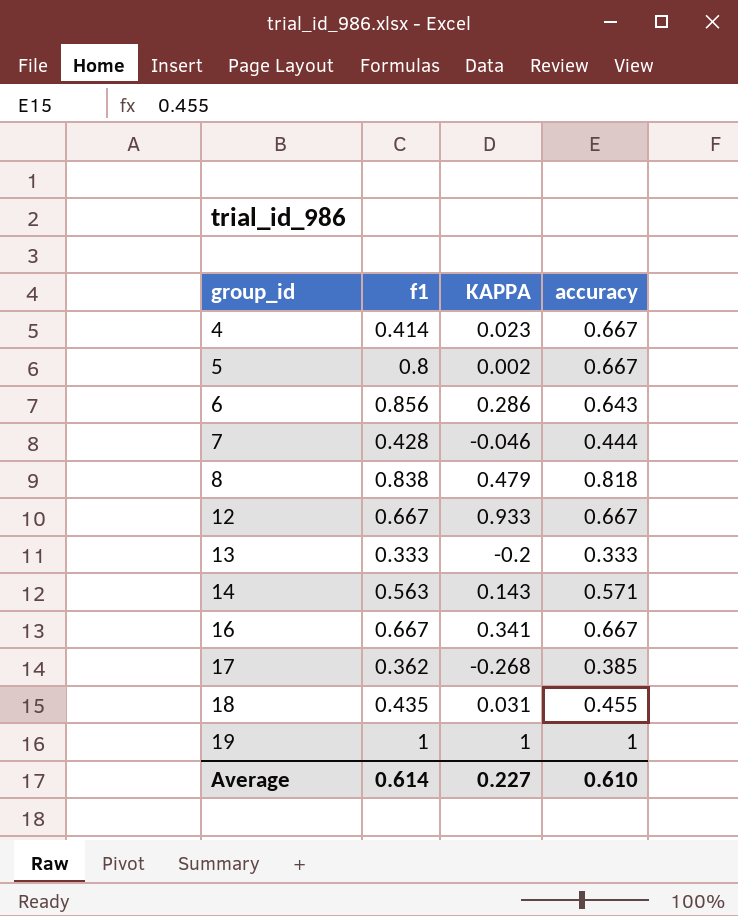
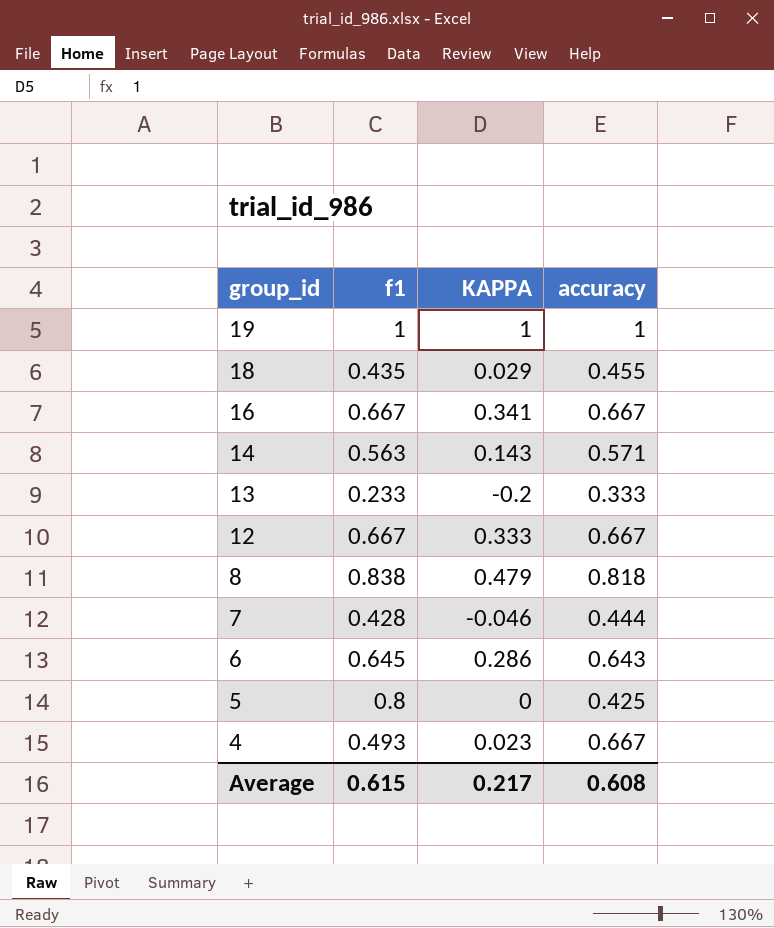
row order: group_id ascending -> group_id descending
row 17: 0.362 | -0.268 | 0.385 -> none
18 | KAPPA: 0.031 -> 0.029
13 | f1: 0.333 -> 0.233
12 | KAPPA: 0.933 -> 0.333
6 | f1: 0.856 -> 0.645
5 | KAPPA: 0.002 -> 0
5 | accuracy: 0.667 -> 0.425
4 | f1: 0.414 -> 0.493
Average | f1: 0.614 -> 0.615
Average | KAPPA: 0.227 -> 0.217
Average | accuracy: 0.610 -> 0.608

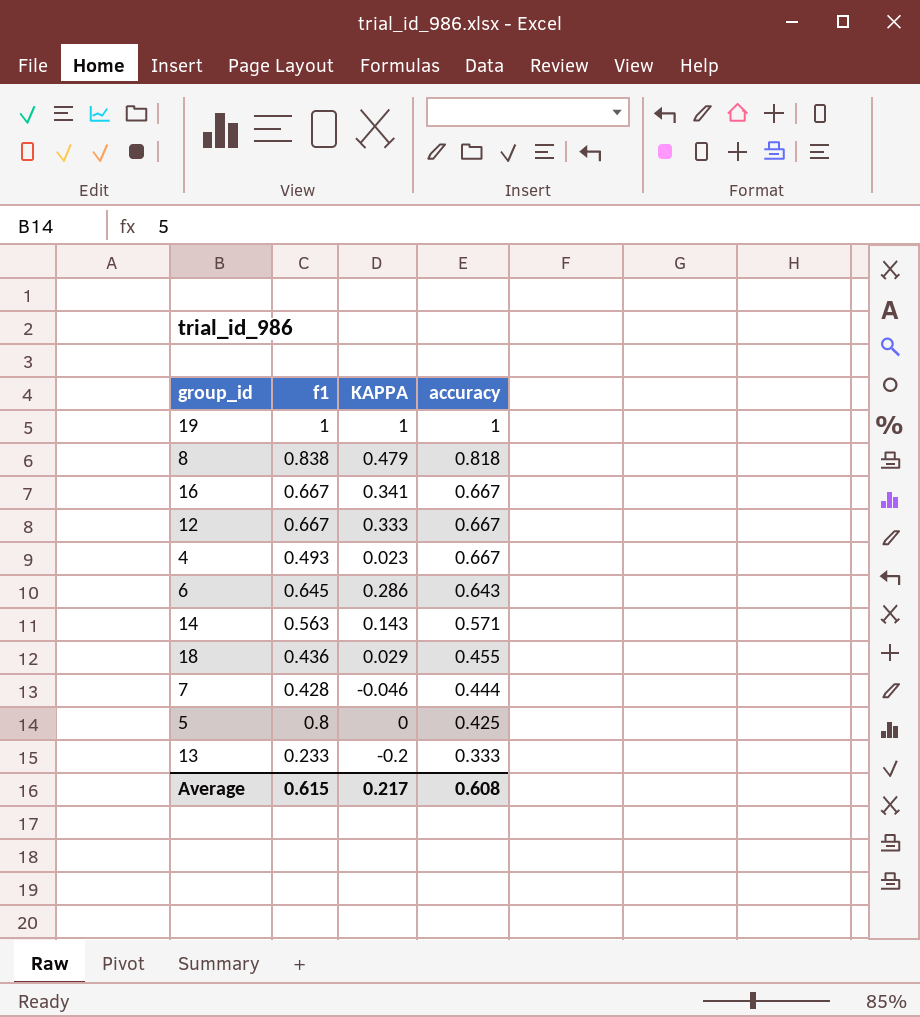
row order: group_id descending -> accuracy descending
18 | f1: 0.435 -> 0.436

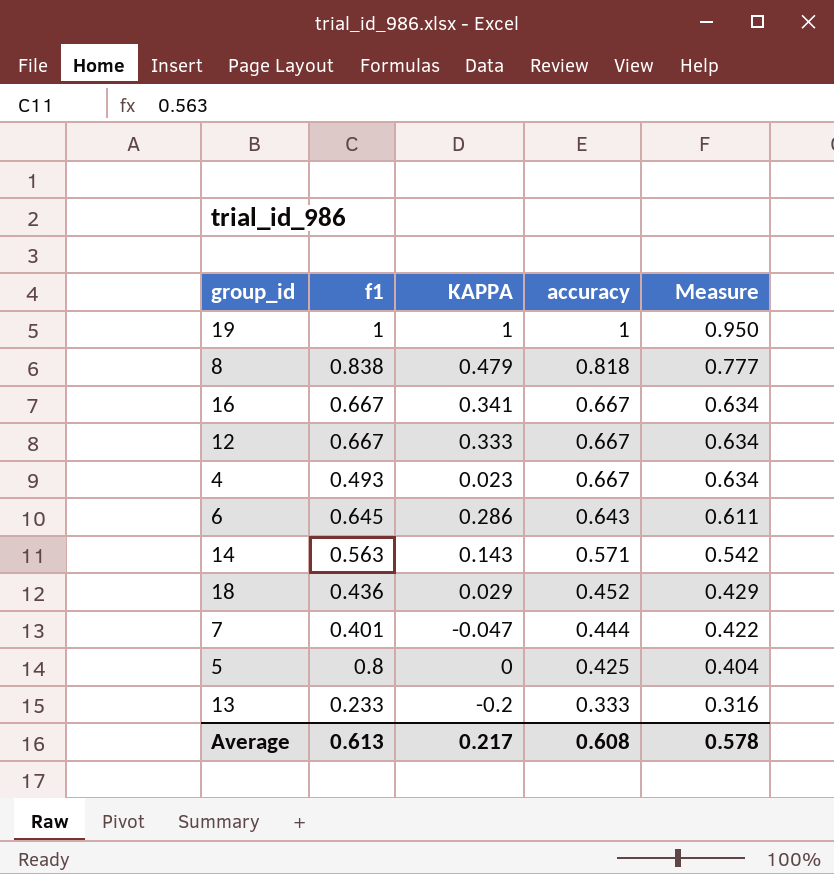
column Measure | formula: none -> [accuracy] * 0.95
18 | accuracy: 0.455 -> 0.452
7 | f1: 0.428 -> 0.401
7 | KAPPA: -0.046 -> -0.047
Average | f1: 0.615 -> 0.613

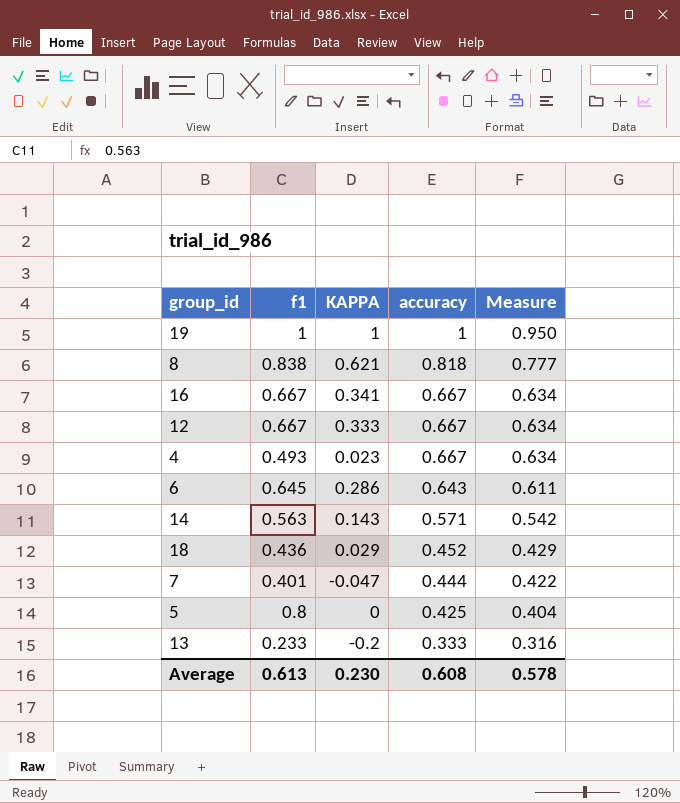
8 | KAPPA: 0.479 -> 0.621
Average | KAPPA: 0.217 -> 0.230

